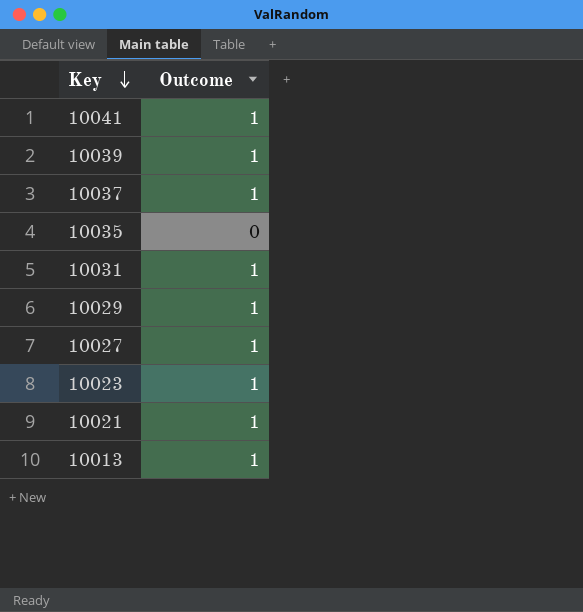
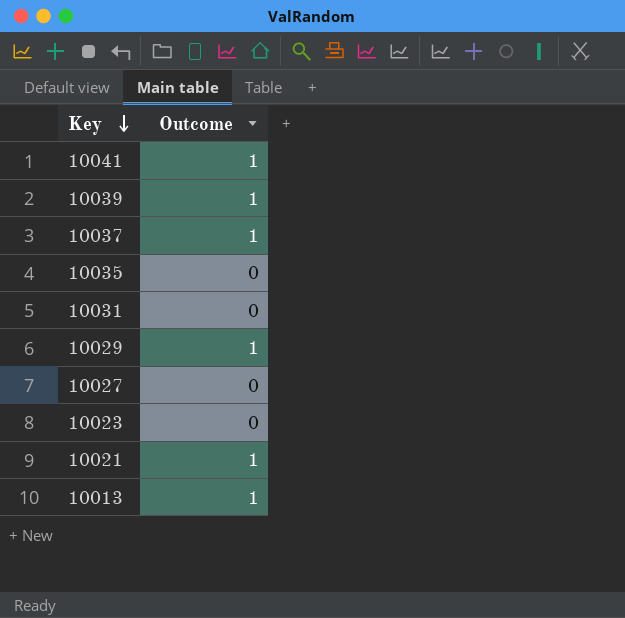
10031 | Outcome: 1 -> 0
10027 | Outcome: 1 -> 0
10023 | Outcome: 1 -> 0

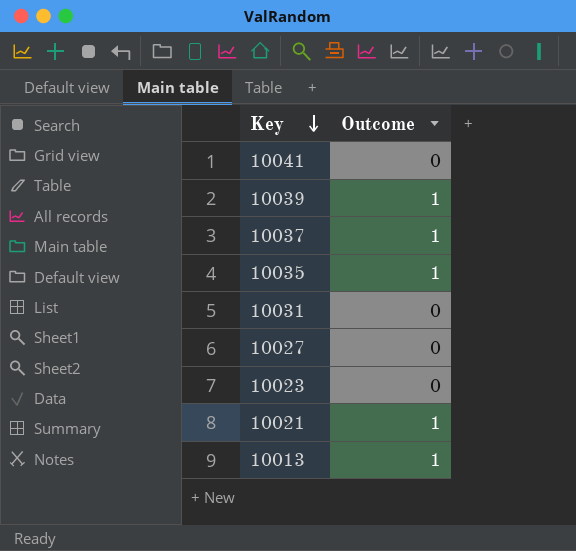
row 10029: 1 -> none
10041 | Outcome: 1 -> 0
10035 | Outcome: 0 -> 1

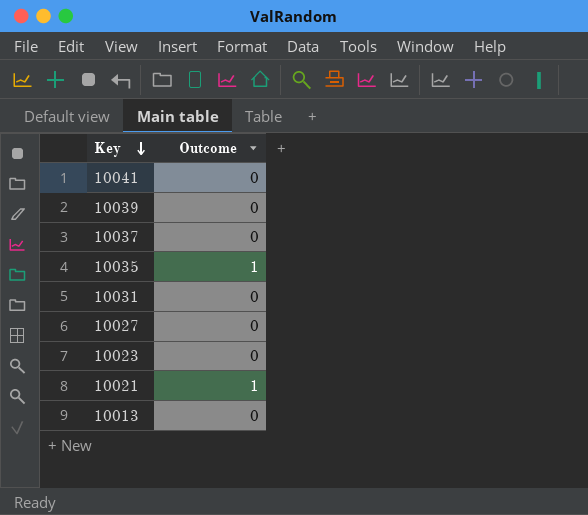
10039 | Outcome: 1 -> 0
10037 | Outcome: 1 -> 0
10013 | Outcome: 1 -> 0

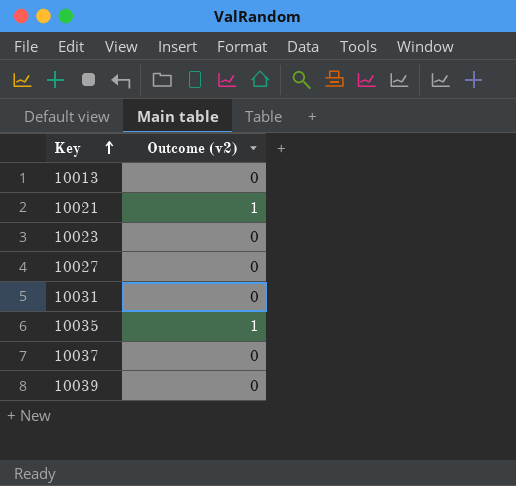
row order: Key descending -> Key ascending
column name: Outcome -> Outcome (v2)
row 10041: 0 -> none

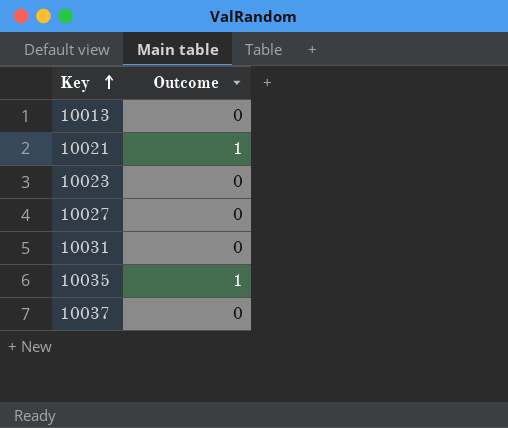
column name: Outcome (v2) -> Outcome
row 10039: 0 -> none

